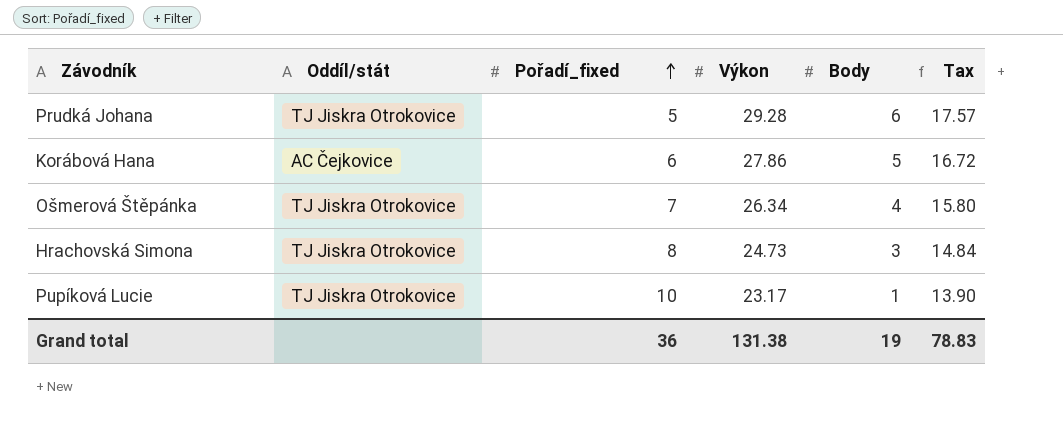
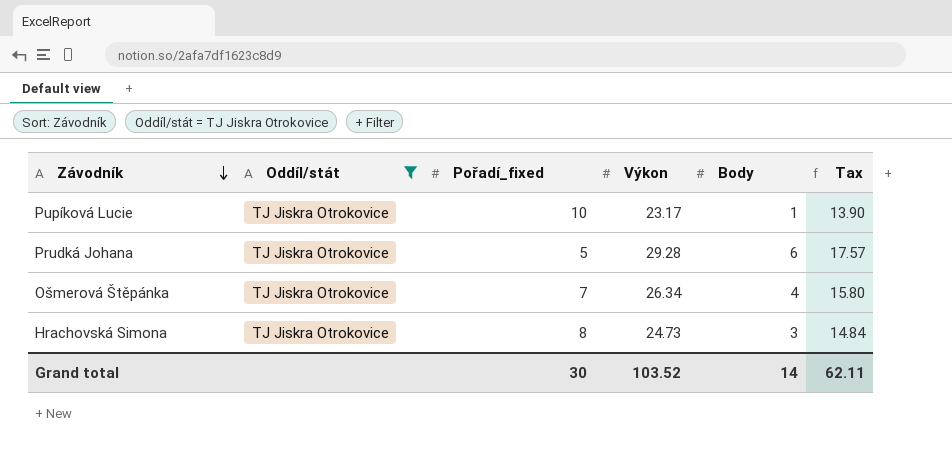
filter: none -> Oddíl/stát = TJ Jiskra Otrokovice
row order: Pořadí_fixed ascending -> Závodník descending
Grand total | Pořadí_fixed: 36 -> 30
Grand total | Výkon: 131.38 -> 103.52
Grand total | Body: 19 -> 14
Grand total | Tax: 78.83 -> 62.11

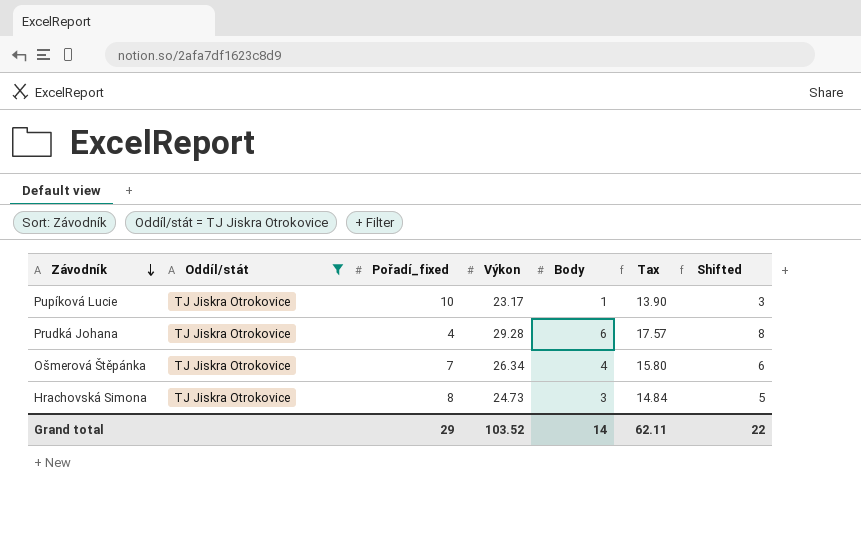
column Shifted | formula: none -> [Body] + 2
Prudká Johana | Pořadí_fixed: 5 -> 4
Grand total | Pořadí_fixed: 30 -> 29

